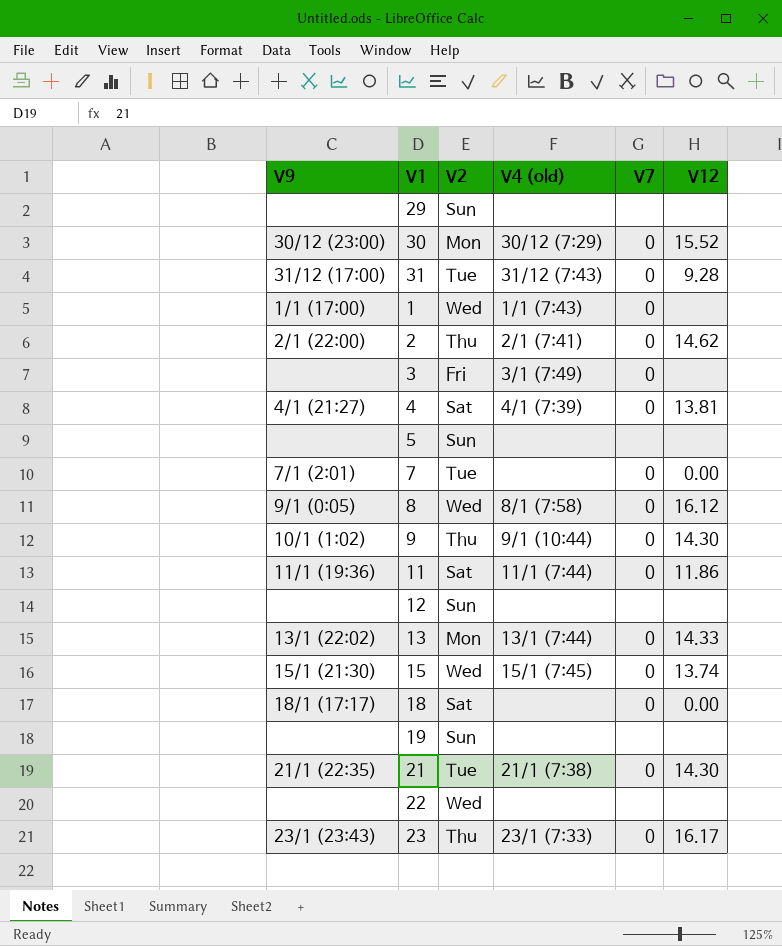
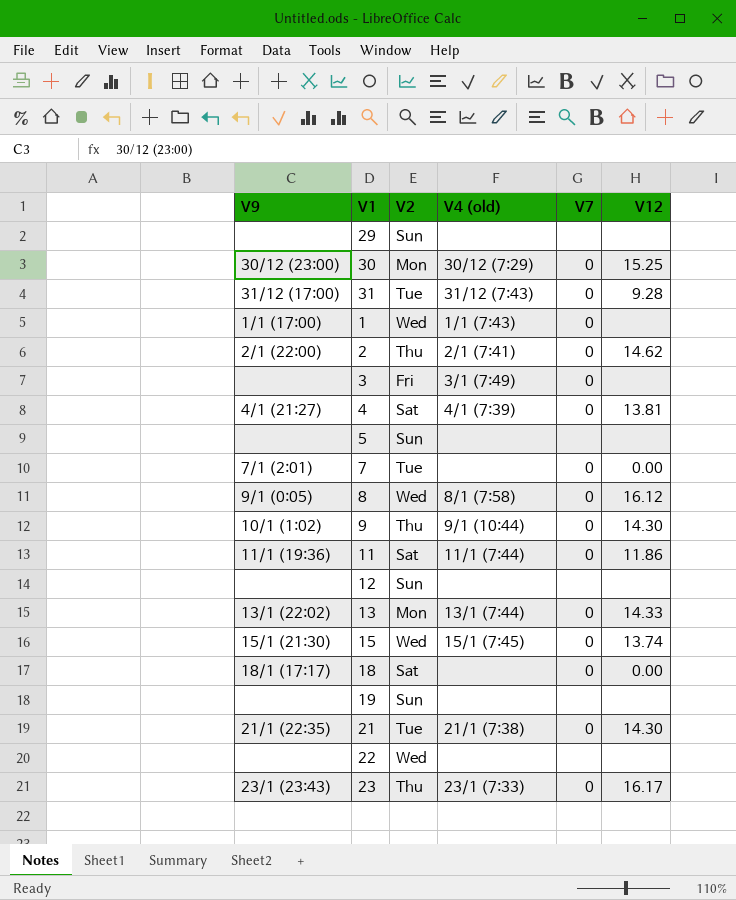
30 | V12: 15.52 -> 15.25

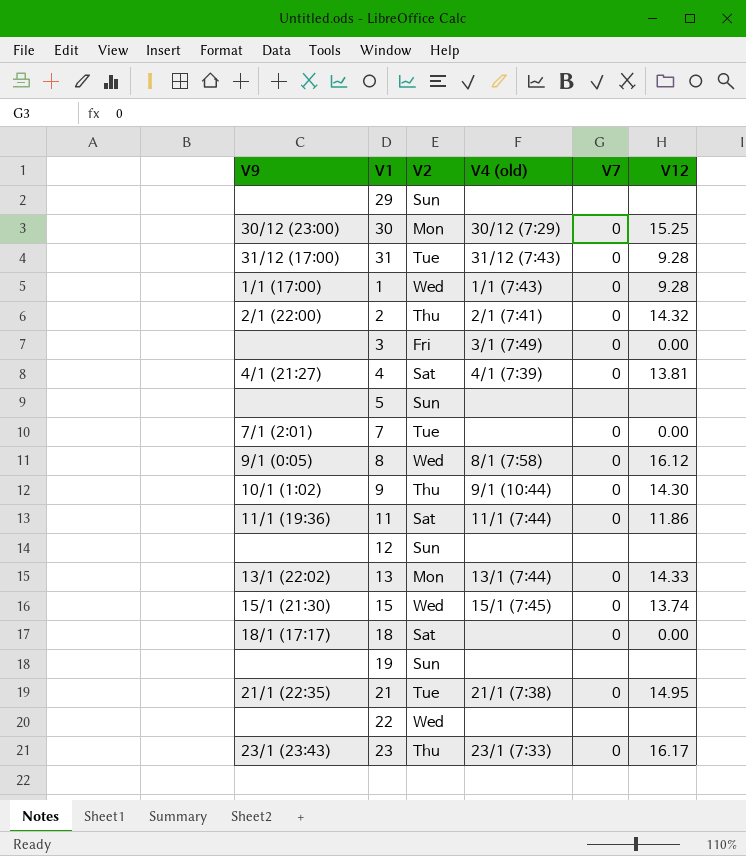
1 | V12: none -> 9.28
2 | V12: 14.62 -> 14.32
3 | V12: none -> 0.00
21 | V12: 14.30 -> 14.95

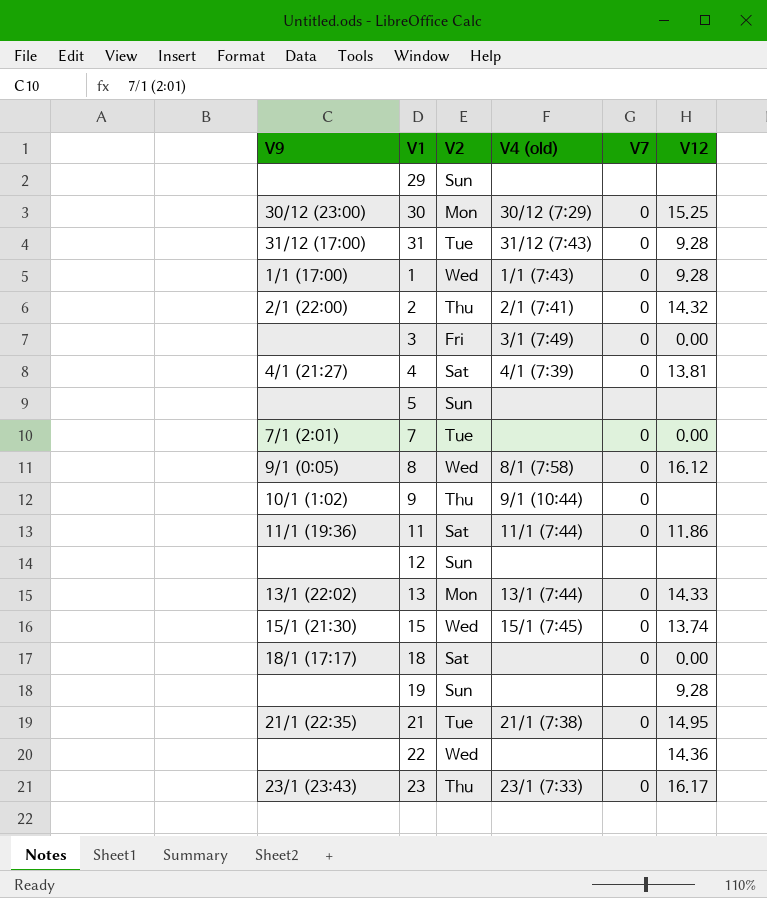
9 | V12: 14.30 -> none
19 | V12: none -> 9.28
22 | V12: none -> 14.36

